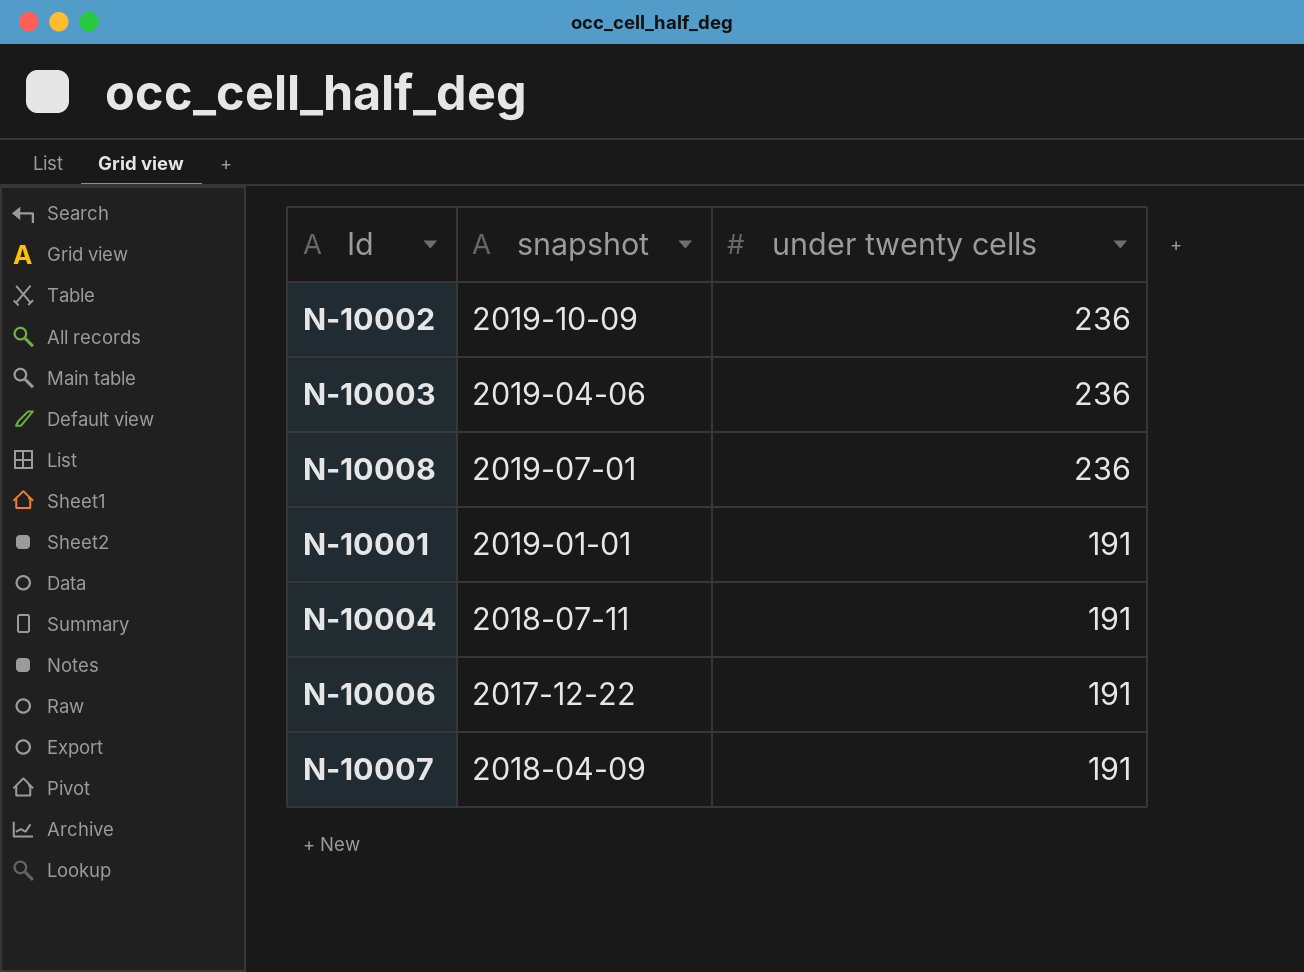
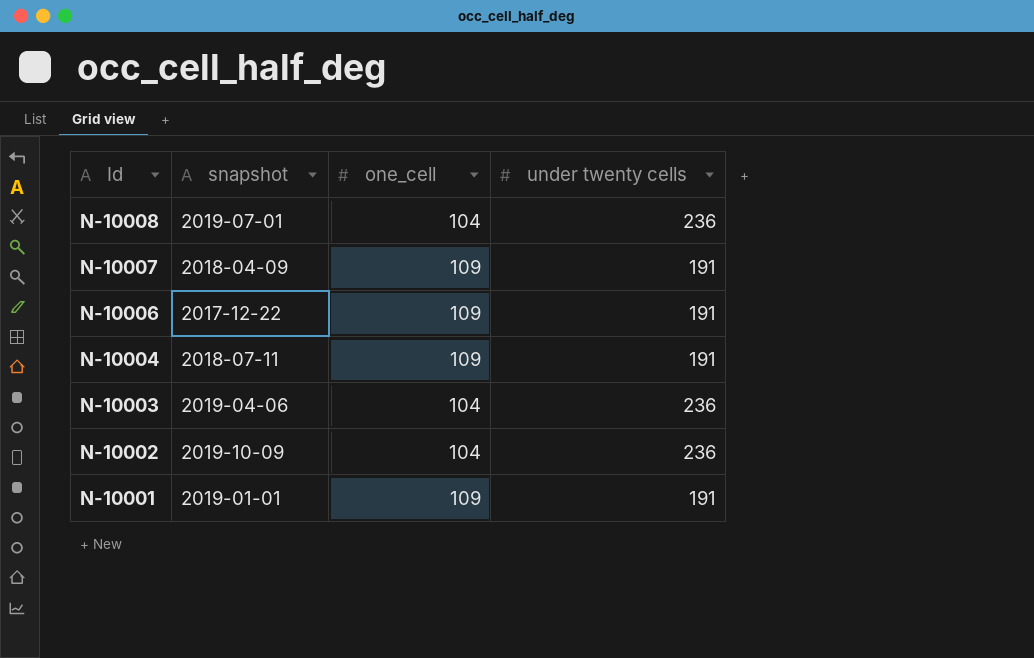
row order: under twenty cells descending -> Id descending
column one_cell | position: none -> 3

